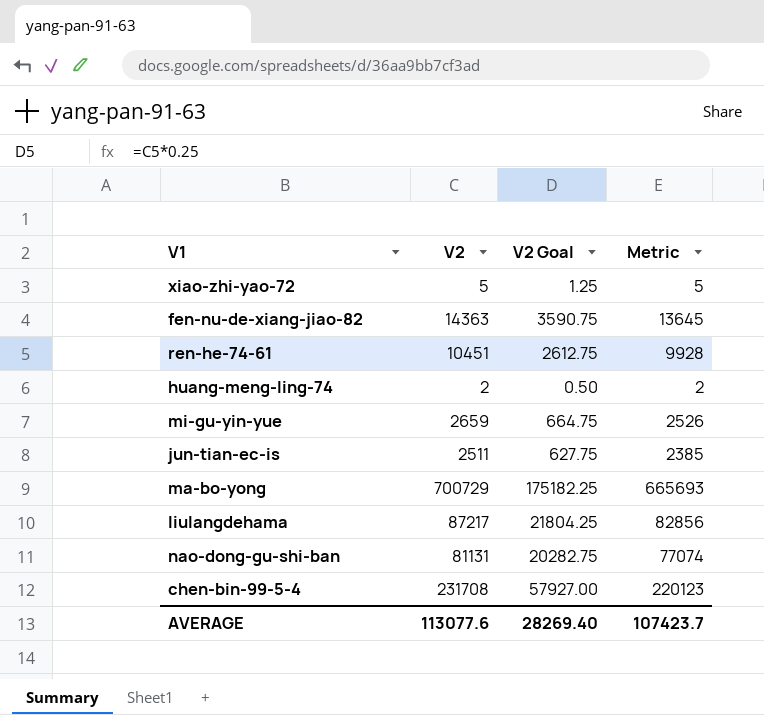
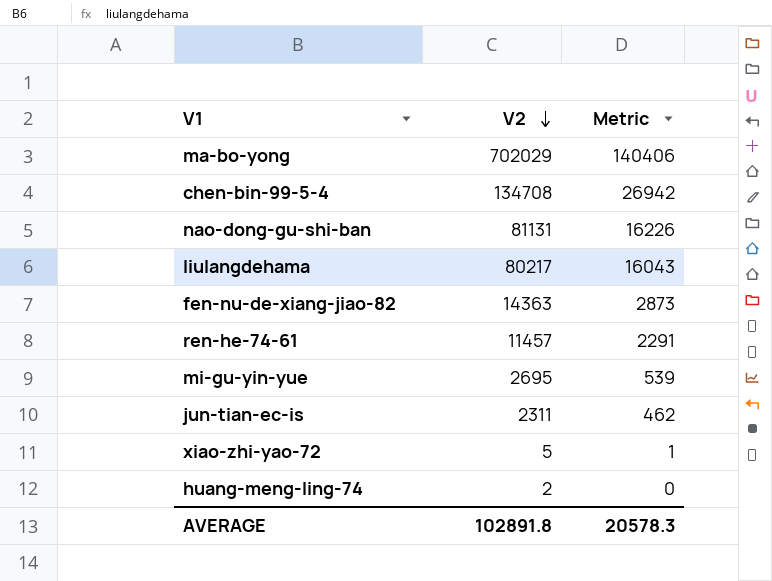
row order: none -> V2 descending
column V2 Goal | formula: [V2] * 0.25 -> none
column Metric | formula: [V2] * 0.95 -> [V2] * 0.2
ma-bo-yong | V2: 700729 -> 702029
chen-bin-99-5-4 | V2: 231708 -> 134708
liulangdehama | V2: 87217 -> 80217
ren-he-74-61 | V2: 10451 -> 11457
mi-gu-yin-yue | V2: 2659 -> 2695
jun-tian-ec-is | V2: 2511 -> 2311
AVERAGE | V2: 113077.6 -> 102891.8
AVERAGE | Metric: 107423.7 -> 20578.3

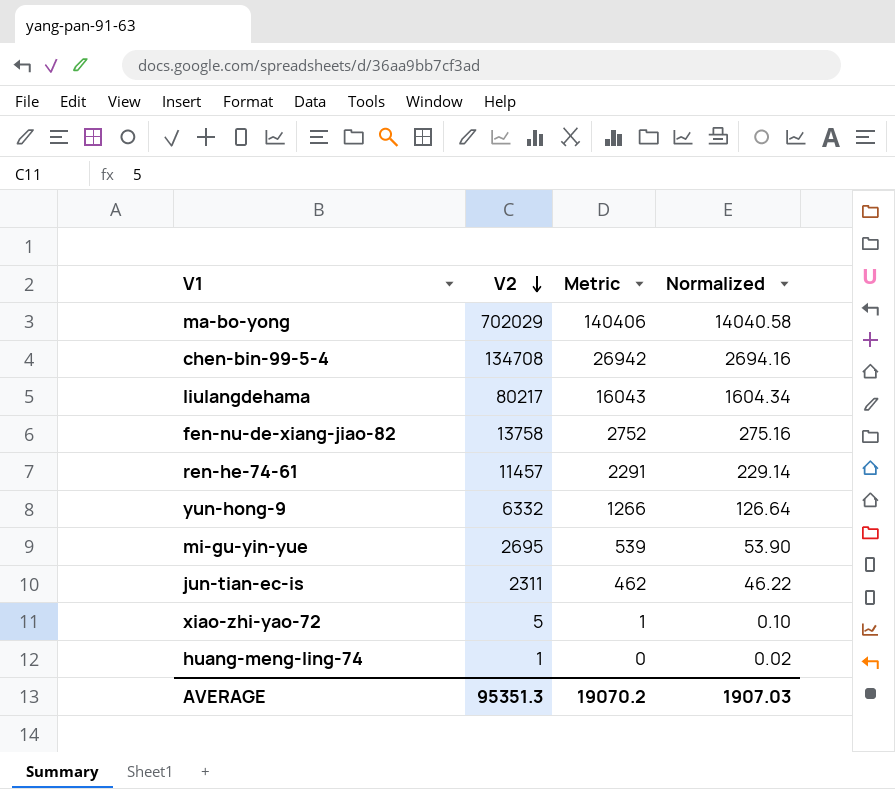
column Normalized | formula: none -> [V2] * 0.02
row nao-dong-gu-shi-ban: 81131 | 16226 -> none
fen-nu-de-xiang-jiao-82 | V2: 14363 -> 13758
fen-nu-de-xiang-jiao-82 | Metric: 2873 -> 2752
row yun-hong-9: none -> 6332 | 1266 | 126.64
huang-meng-ling-74 | V2: 2 -> 1
AVERAGE | V2: 102891.8 -> 95351.3
AVERAGE | Metric: 20578.3 -> 19070.2

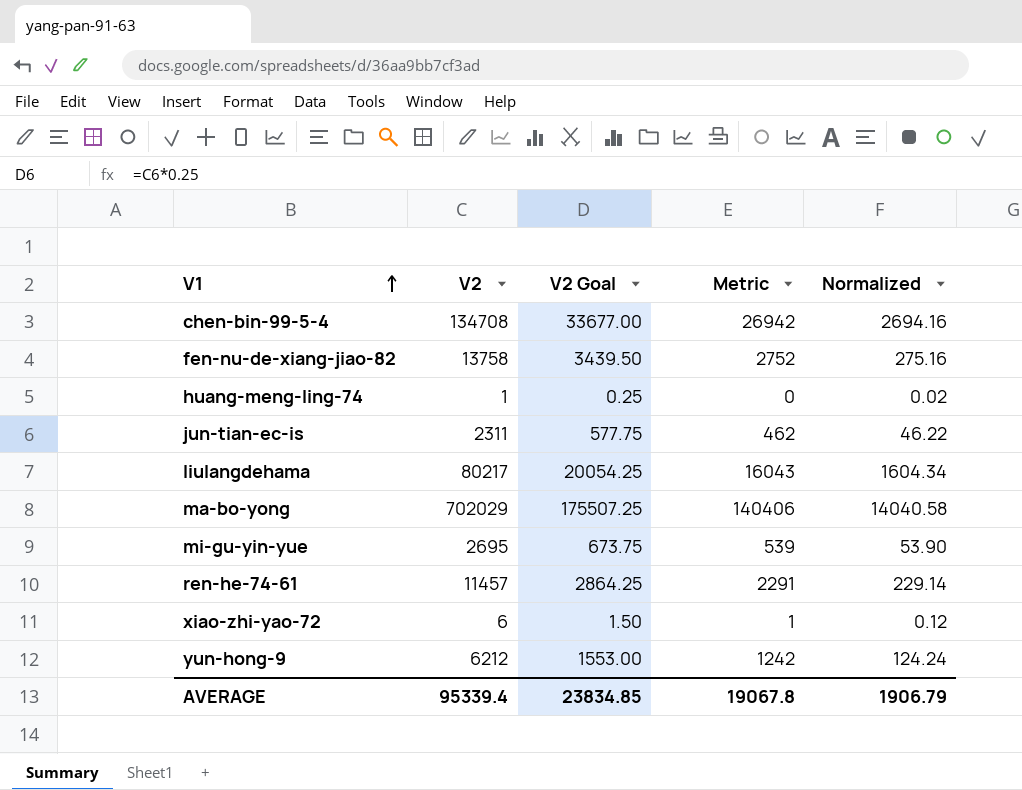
row order: V2 descending -> V1 ascending
column V2 Goal | formula: none -> [V2] * 0.25
xiao-zhi-yao-72 | V2: 5 -> 6
xiao-zhi-yao-72 | Normalized: 0.10 -> 0.12
yun-hong-9 | V2: 6332 -> 6212
yun-hong-9 | Metric: 1266 -> 1242
yun-hong-9 | Normalized: 126.64 -> 124.24
AVERAGE | V2: 95351.3 -> 95339.4
AVERAGE | Metric: 19070.2 -> 19067.8
AVERAGE | Normalized: 1907.03 -> 1906.79

